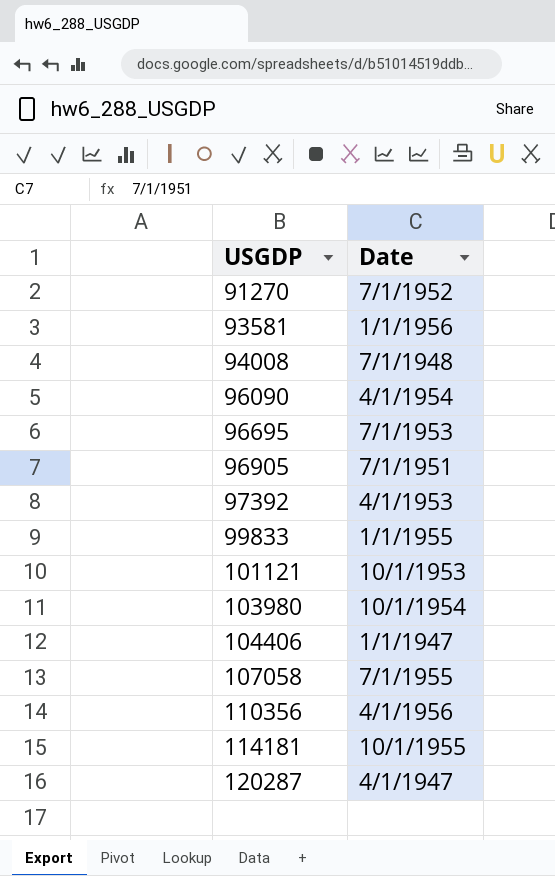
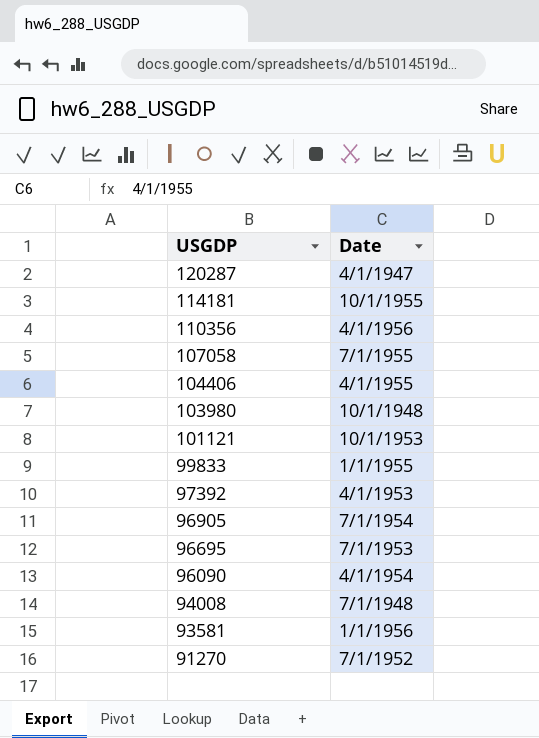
row order: USGDP ascending -> USGDP descending
104406 | Date: 1/1/1947 -> 4/1/1955
103980 | Date: 10/1/1954 -> 10/1/1948
96905 | Date: 7/1/1951 -> 7/1/1954

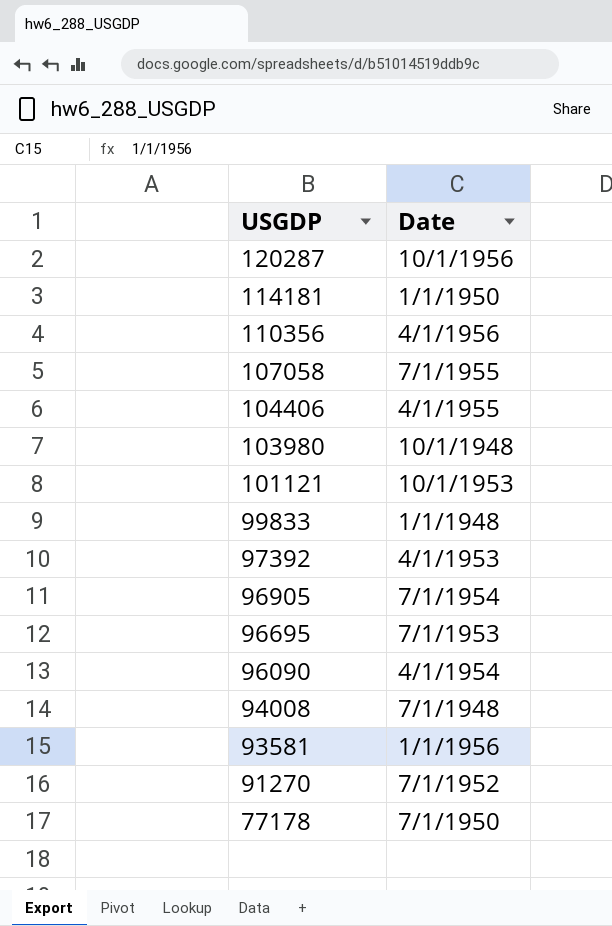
120287 | Date: 4/1/1947 -> 10/1/1956
114181 | Date: 10/1/1955 -> 1/1/1950
99833 | Date: 1/1/1955 -> 1/1/1948
row 77178: none -> 7/1/1950

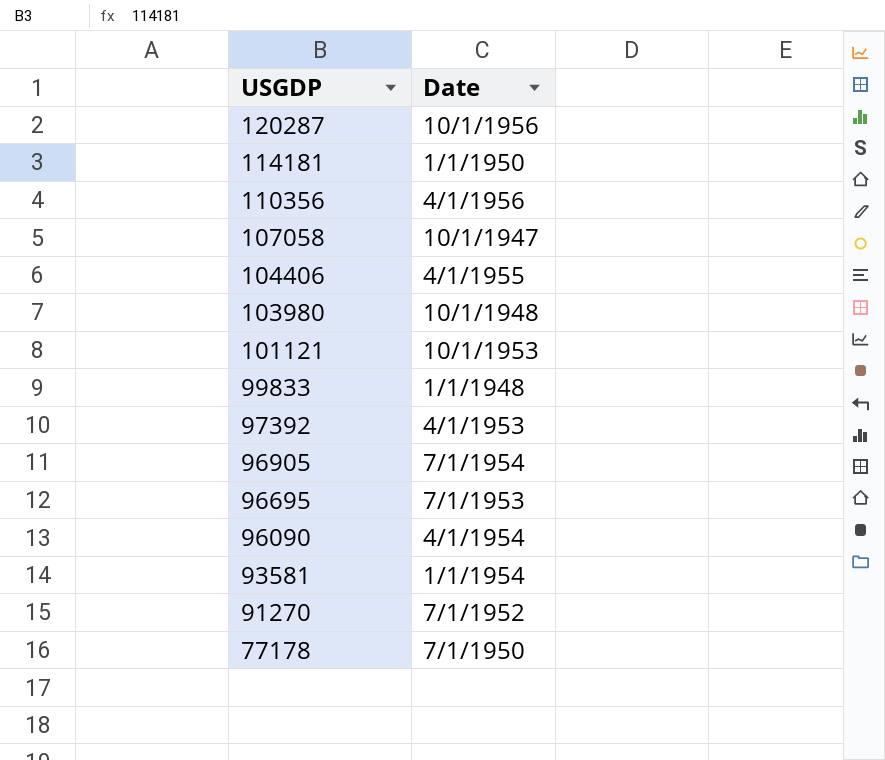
row 94008: 7/1/1948 -> none
107058 | Date: 7/1/1955 -> 10/1/1947
93581 | Date: 1/1/1956 -> 1/1/1954

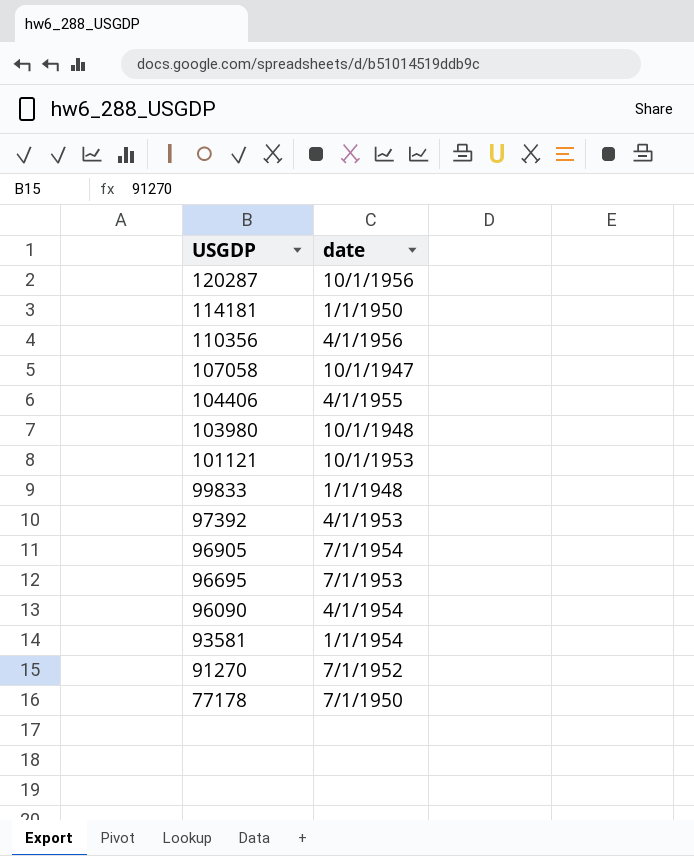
column name: Date -> date

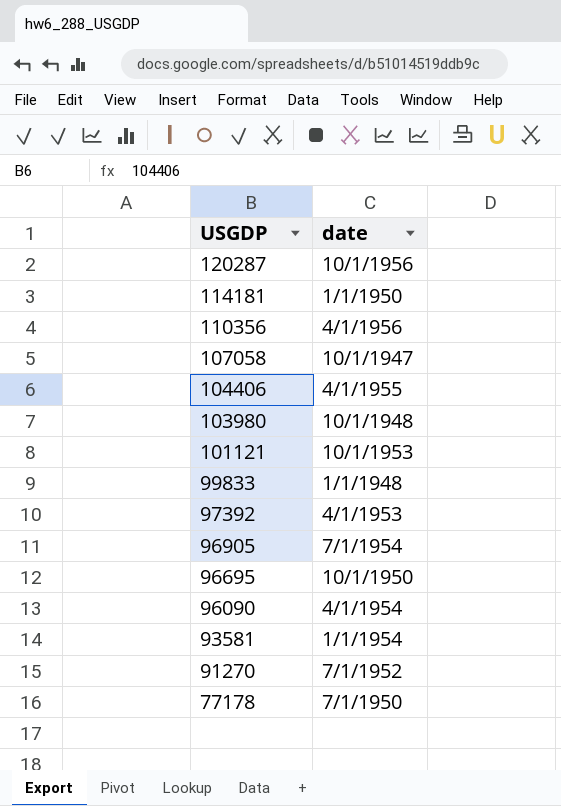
96695 | date: 7/1/1953 -> 10/1/1950

